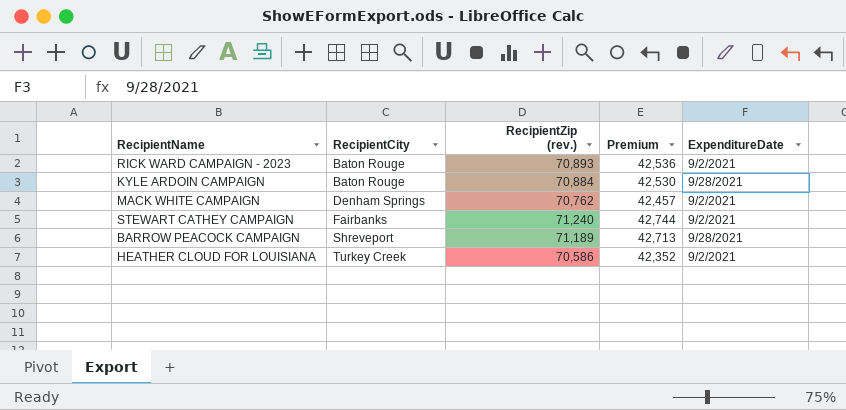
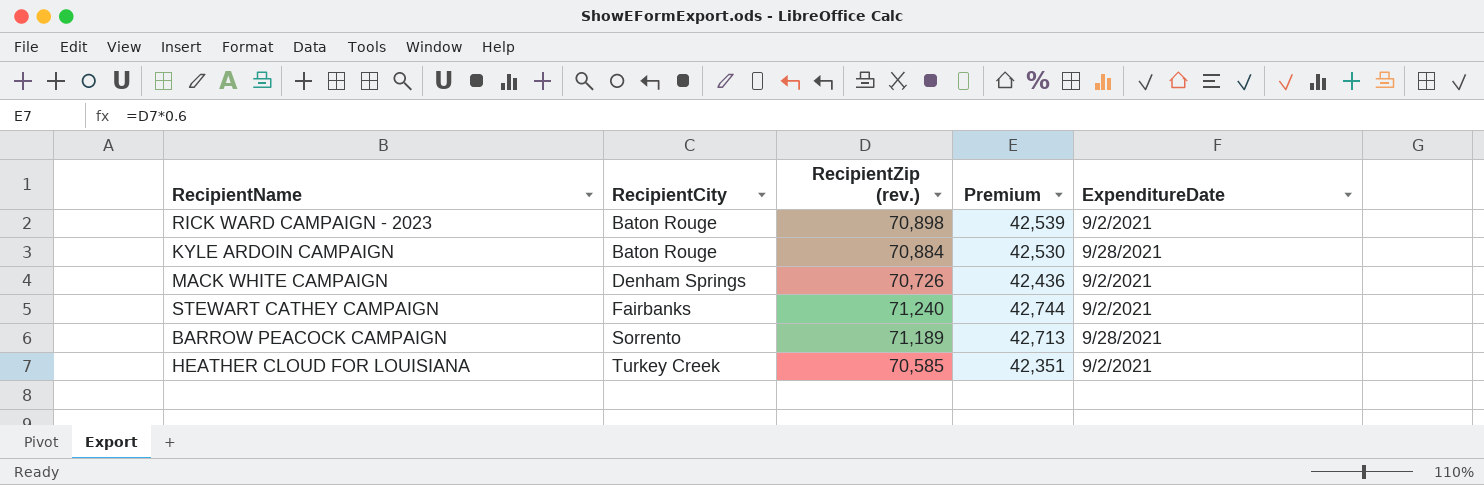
RICK WARD CAMPAIGN - 2023 | RecipientZip (rev.): 70,893 -> 70,898
RICK WARD CAMPAIGN - 2023 | Premium: 42,536 -> 42,539
MACK WHITE CAMPAIGN | RecipientZip (rev.): 70,762 -> 70,726
MACK WHITE CAMPAIGN | Premium: 42,457 -> 42,436
BARROW PEACOCK CAMPAIGN | RecipientCity: Shreveport -> Sorrento
HEATHER CLOUD FOR LOUISIANA | RecipientZip (rev.): 70,586 -> 70,585
HEATHER CLOUD FOR LOUISIANA | Premium: 42,352 -> 42,351

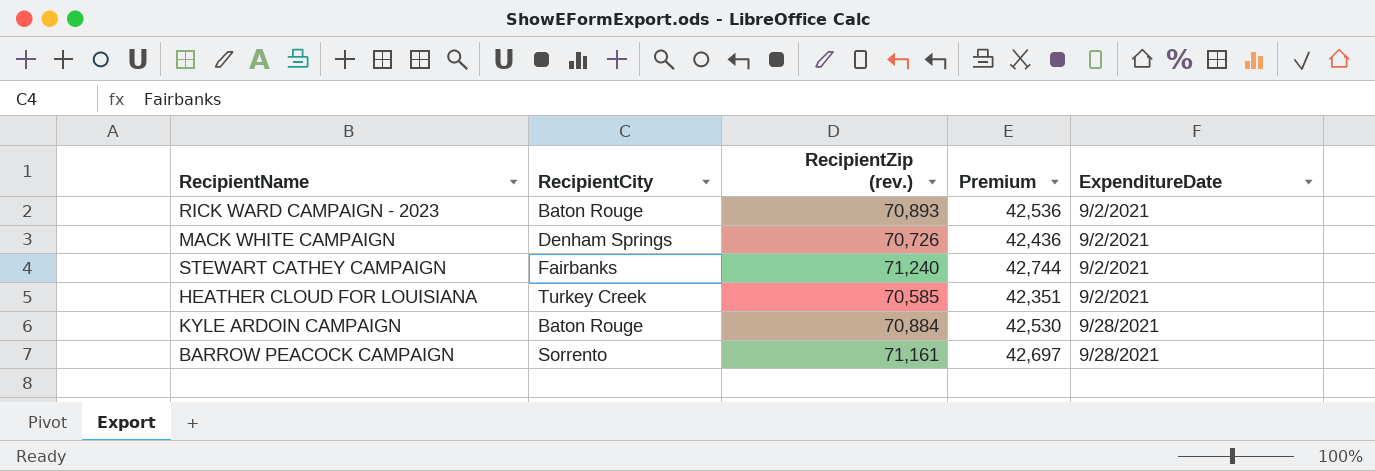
row order: RecipientCity ascending -> ExpenditureDate ascending
RICK WARD CAMPAIGN - 2023 | RecipientZip (rev.): 70,898 -> 70,893
RICK WARD CAMPAIGN - 2023 | Premium: 42,539 -> 42,536
BARROW PEACOCK CAMPAIGN | RecipientZip (rev.): 71,189 -> 71,161
BARROW PEACOCK CAMPAIGN | Premium: 42,713 -> 42,697

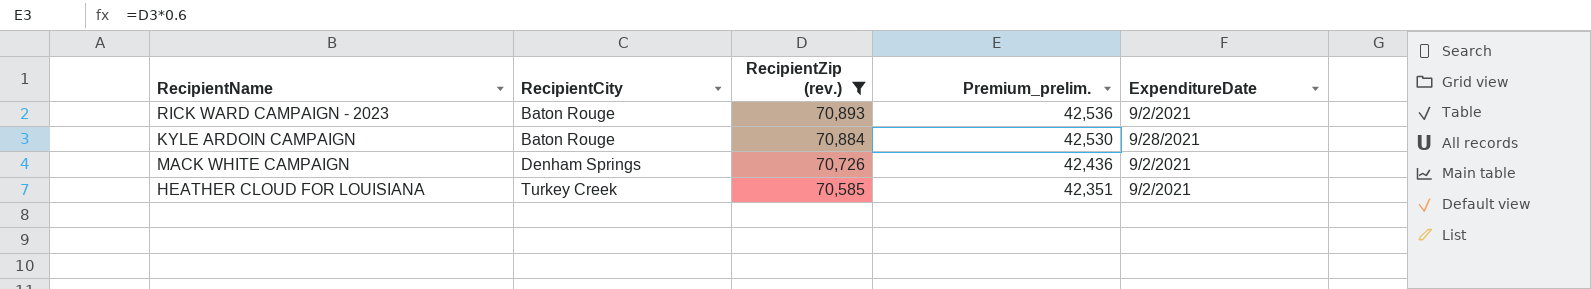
filter: none -> RecipientZip (rev.) <= 70,893
row order: ExpenditureDate ascending -> RecipientCity ascending
column name: Premium -> Premium_prelim.

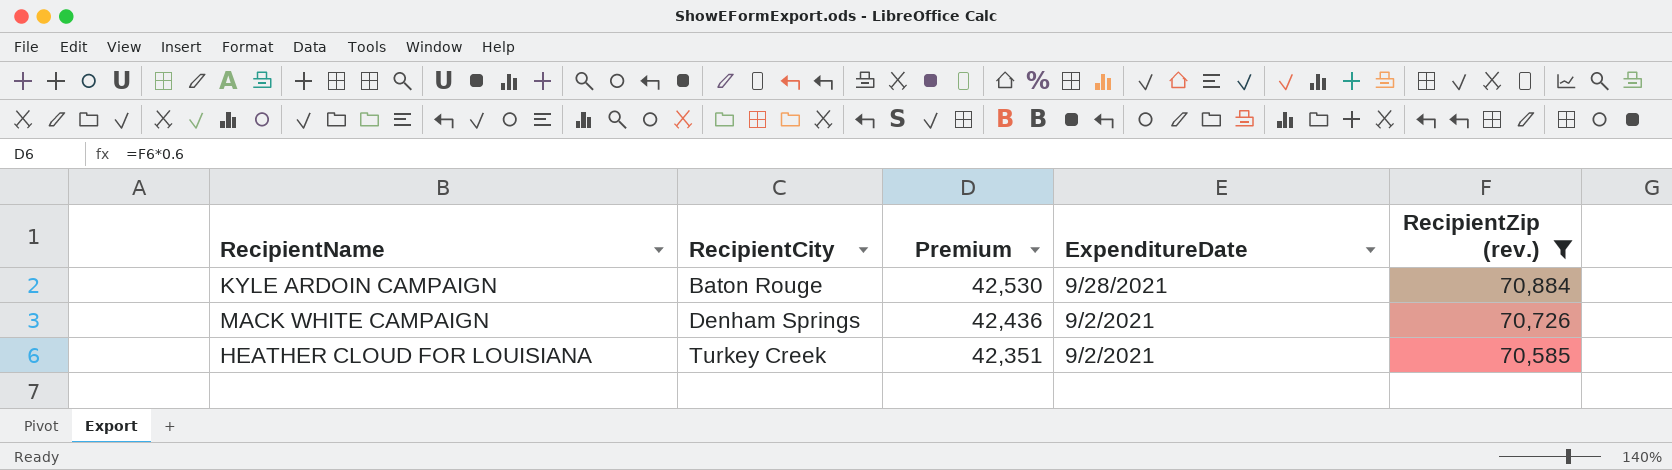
column name: Premium_prelim. -> Premium
column RecipientZip (rev.) | position: 3 -> 5
row RICK WARD CAMPAIGN - 2023: Baton Rouge | 70,893 | 42,536 | 9/2/2021 -> none

